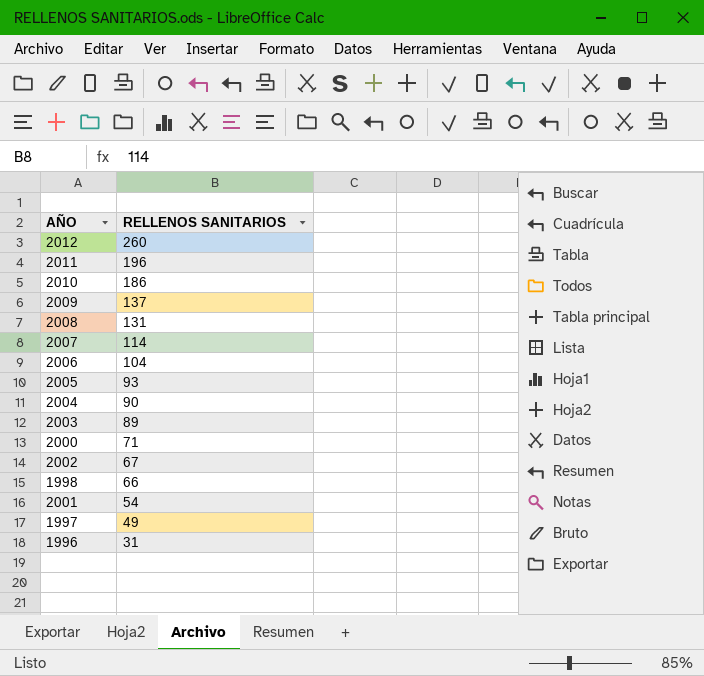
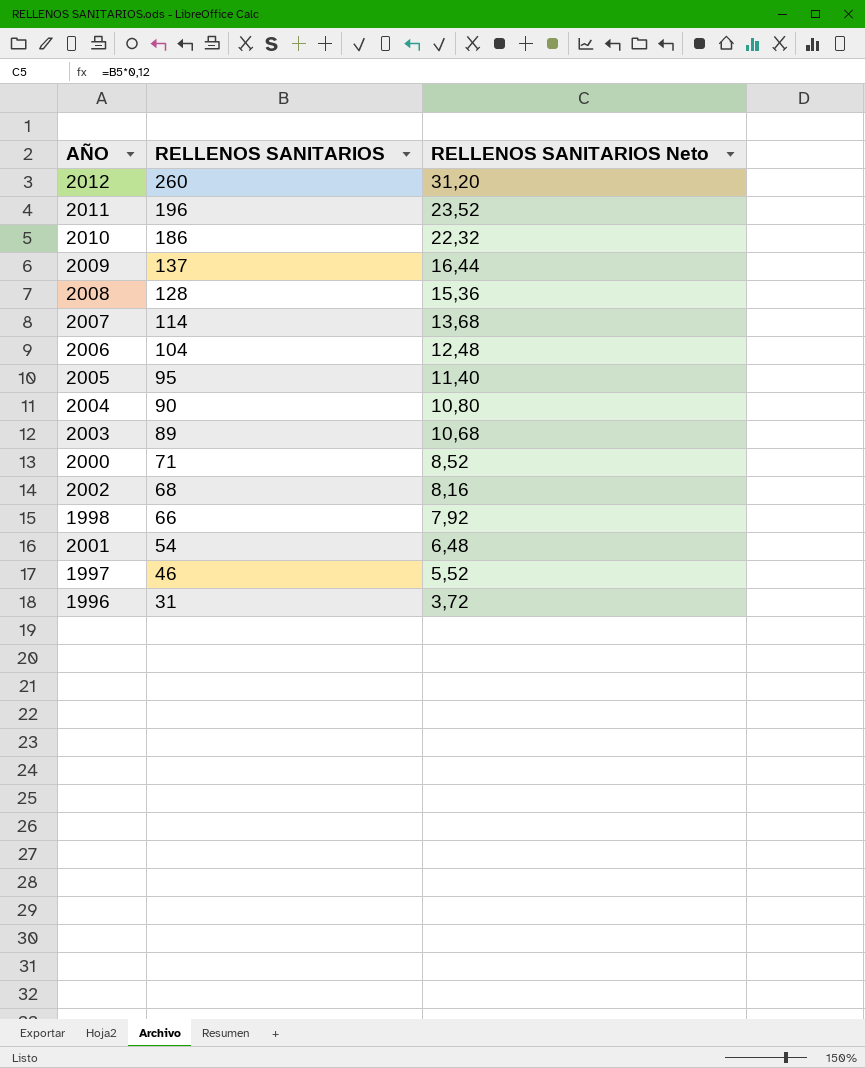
column RELLENOS SANITARIOS Neto | formula: none -> [RELLENOS SANITARIOS] * 0,12
2008 | RELLENOS SANITARIOS: 131 -> 128
2005 | RELLENOS SANITARIOS: 93 -> 95
2002 | RELLENOS SANITARIOS: 67 -> 68
1997 | RELLENOS SANITARIOS: 49 -> 46

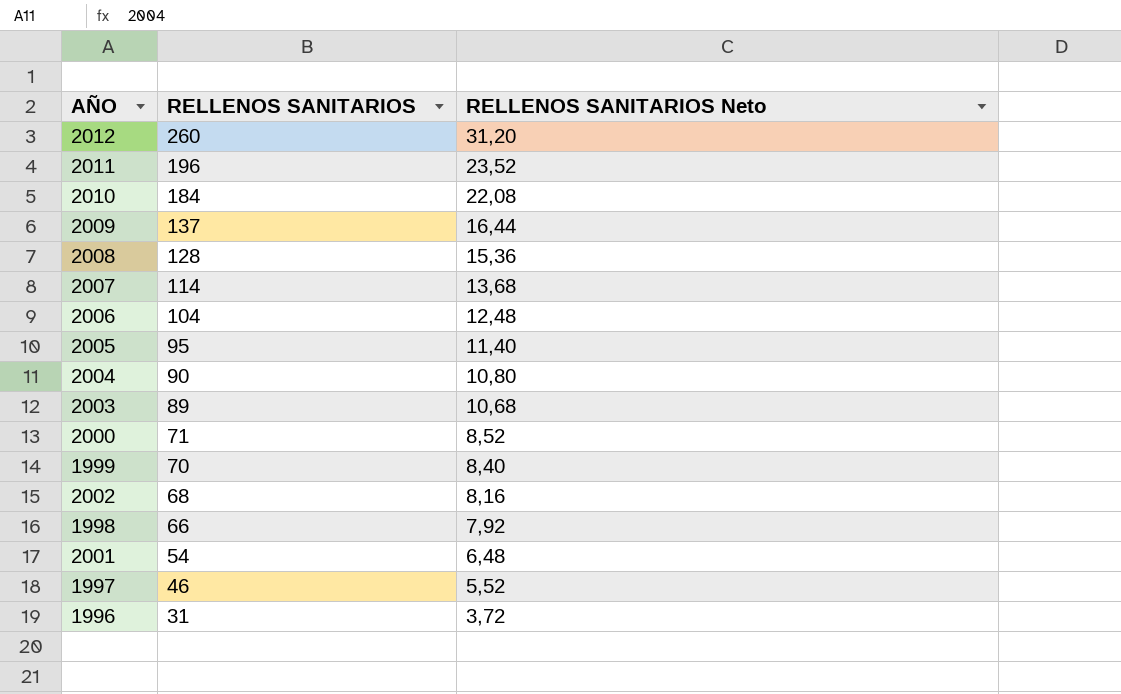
2010 | RELLENOS SANITARIOS: 186 -> 184
2010 | RELLENOS SANITARIOS Neto: 22,32 -> 22,08
row 1999: none -> 70 | 8,40

